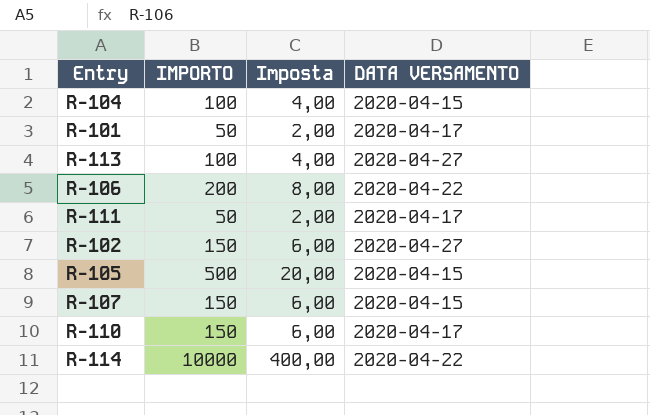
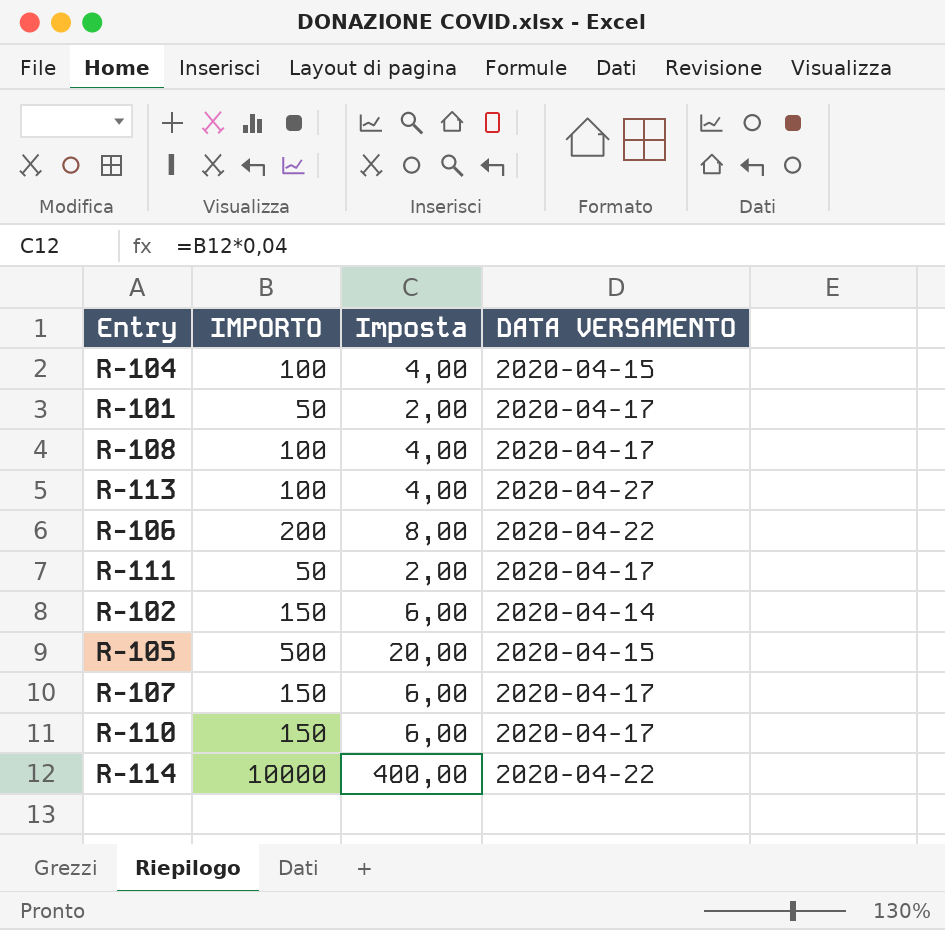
row R-108: none -> 100 | 4,00 | 2020-04-17
R-102 | DATA VERSAMENTO: 2020-04-27 -> 2020-04-14
R-107 | DATA VERSAMENTO: 2020-04-15 -> 2020-04-17

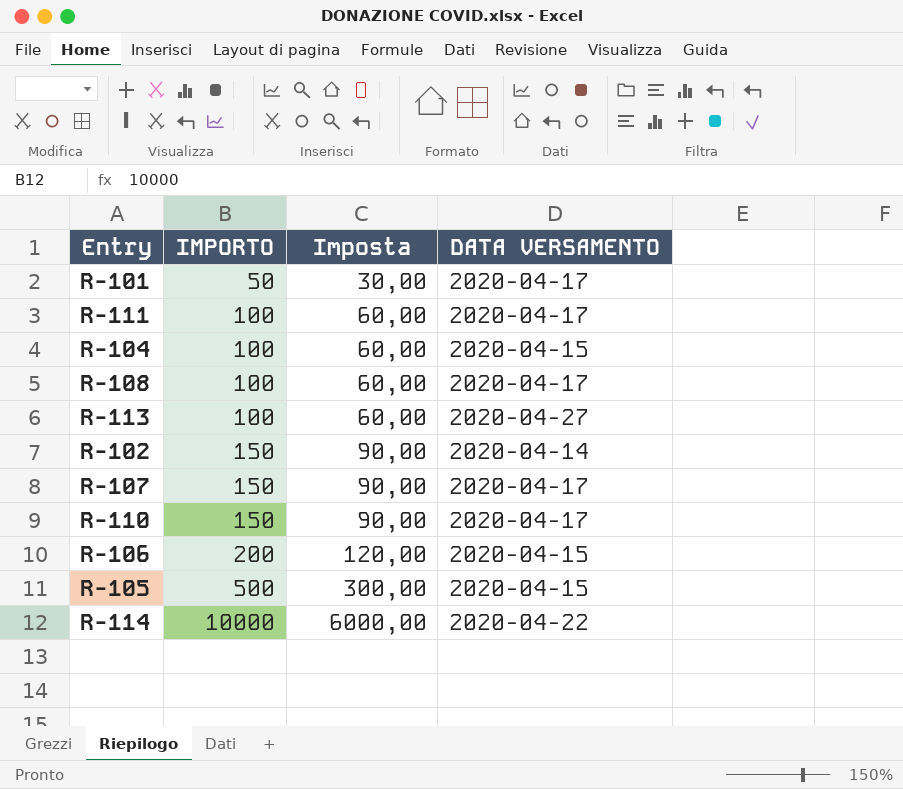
row order: none -> IMPORTO ascending
column Imposta | formula: [IMPORTO] * 0,04 -> [IMPORTO] * 0,6
R-111 | IMPORTO: 50 -> 100
R-106 | DATA VERSAMENTO: 2020-04-22 -> 2020-04-15

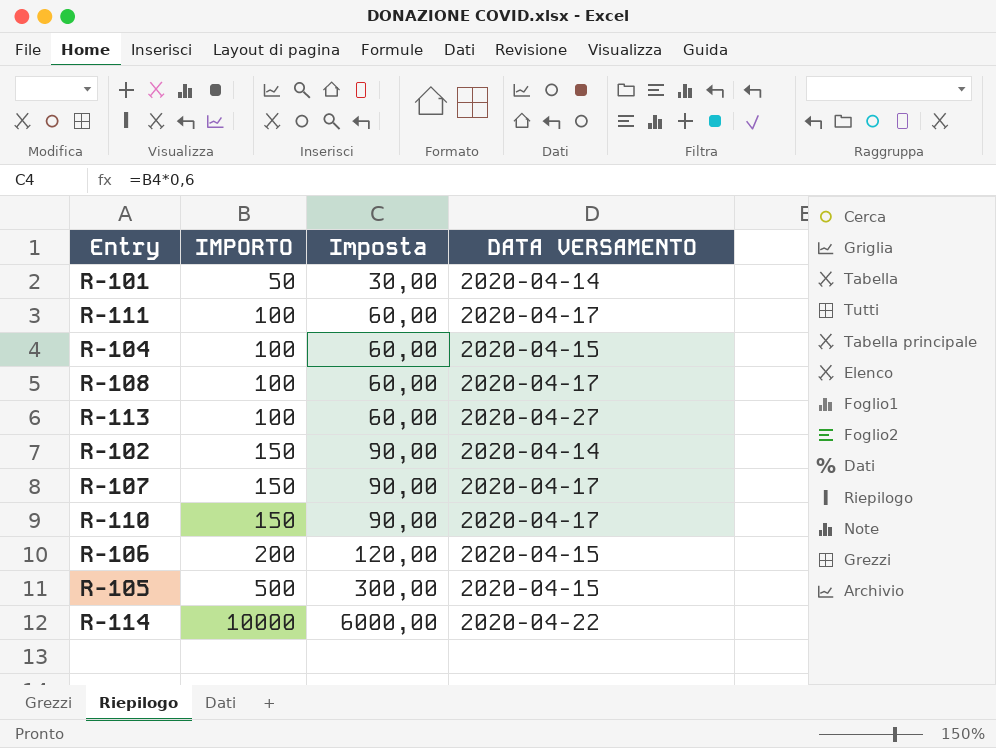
R-101 | DATA VERSAMENTO: 2020-04-17 -> 2020-04-14

